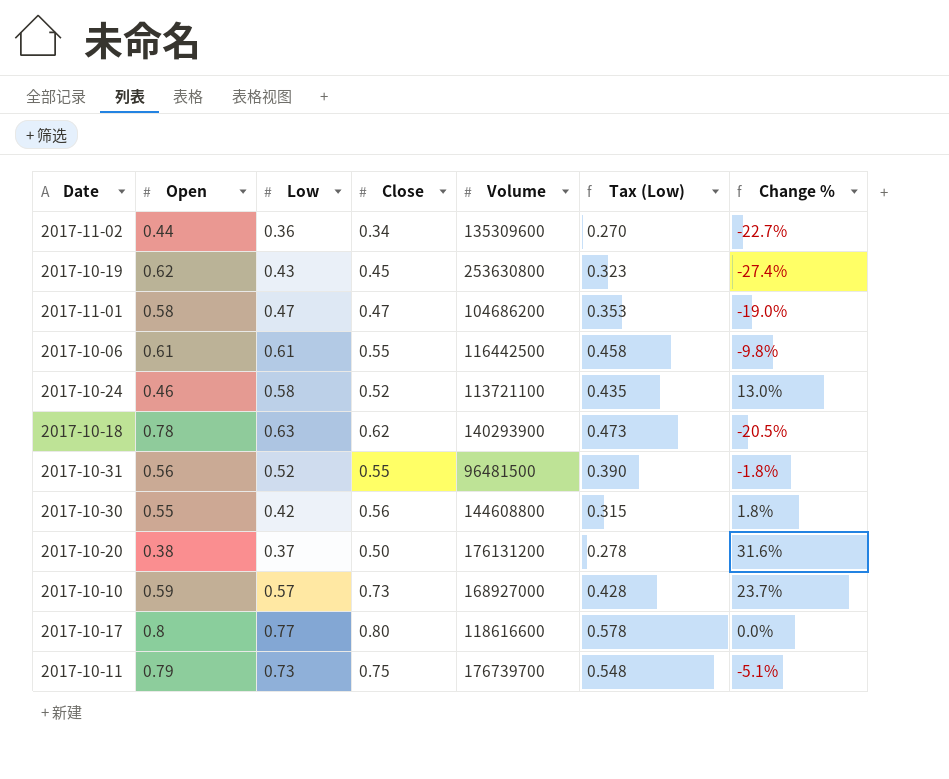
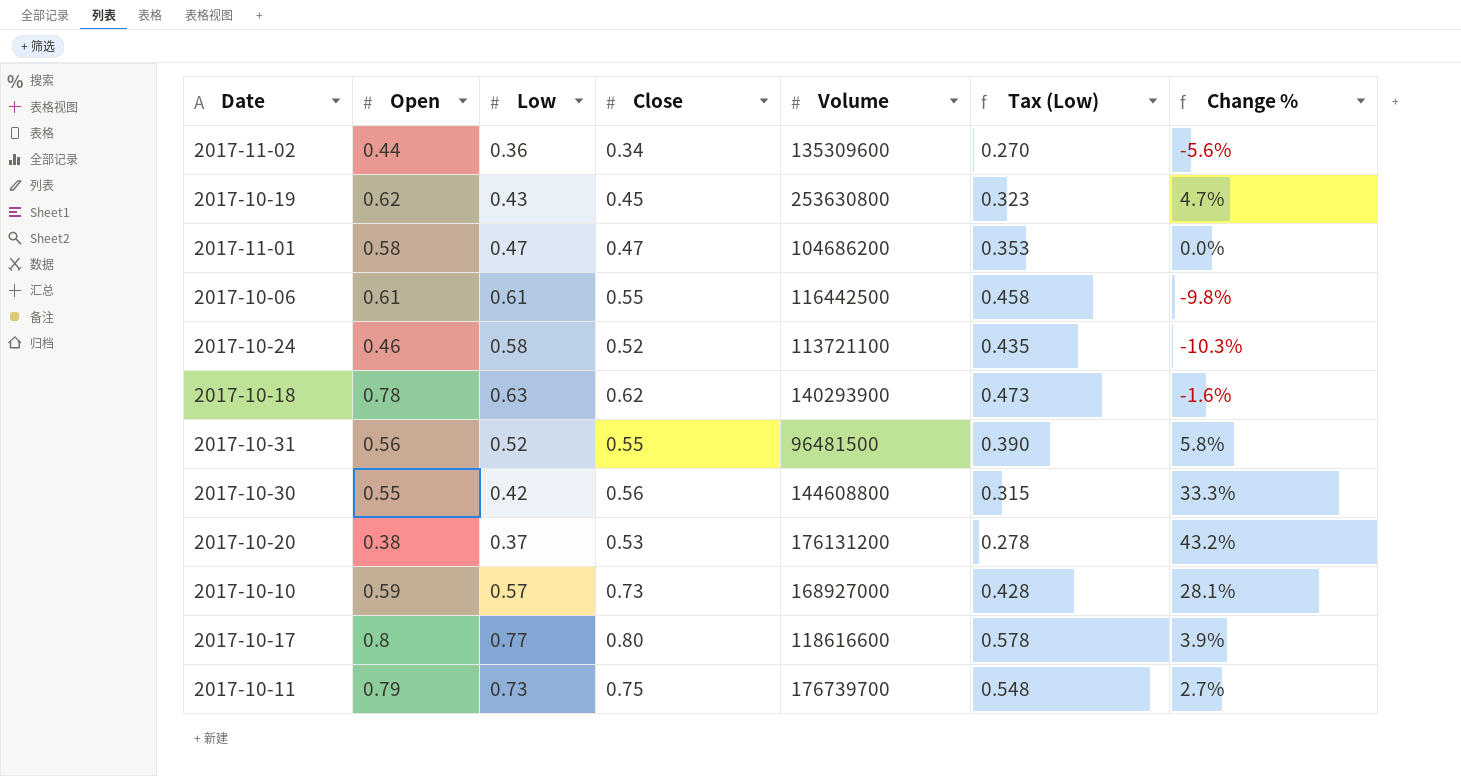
column Change % | formula: ([Close] - [Open]) / [Open] -> ([Close] - [Low]) / [Low]
2017-10-20 | Close: 0.50 -> 0.53

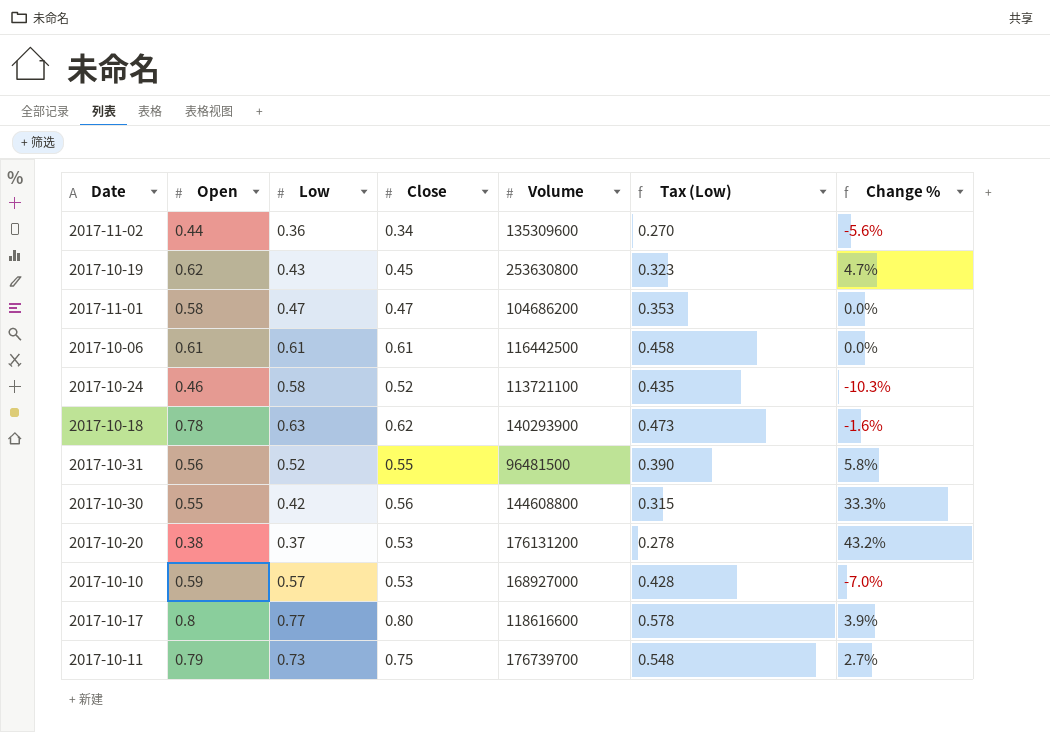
2017-10-06 | Close: 0.55 -> 0.61
2017-10-06 | Change %: -9.8% -> 0.0%
2017-10-10 | Close: 0.73 -> 0.53
2017-10-10 | Change %: 28.1% -> -7.0%

